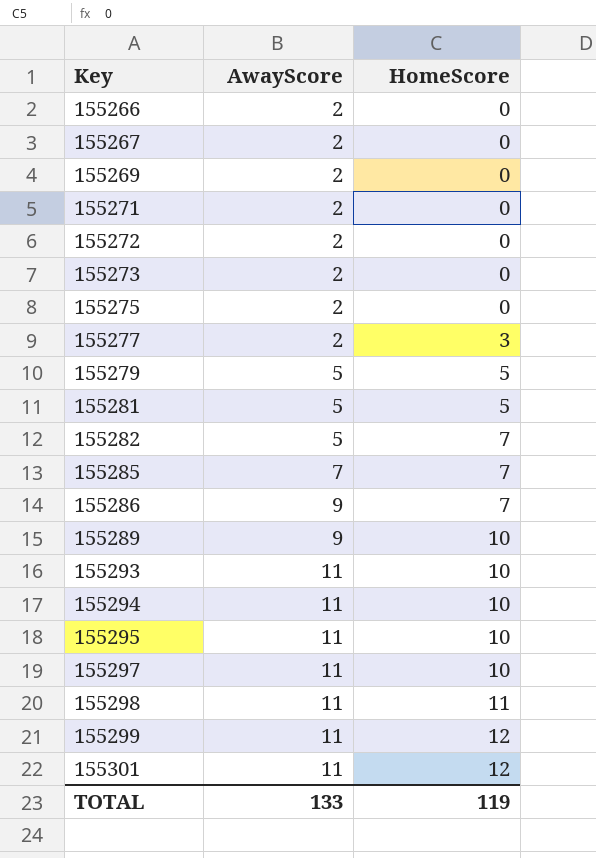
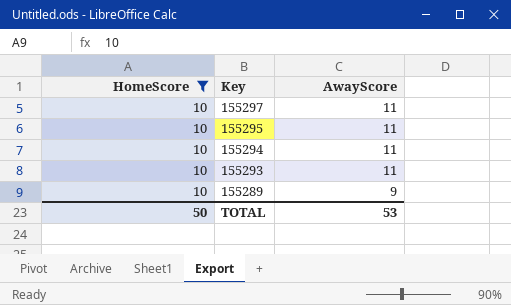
filter: none -> HomeScore = 10
row order: Key ascending -> Key descending
column HomeScore | position: 3 -> 1
TOTAL | HomeScore: 119 -> 50
TOTAL | AwayScore: 133 -> 53

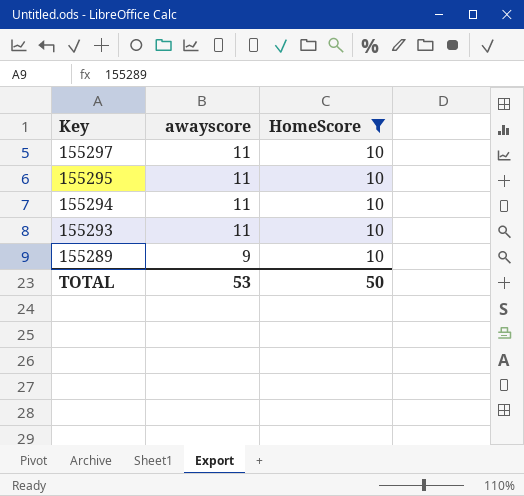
column name: AwayScore -> awayscore
column HomeScore | position: 1 -> 3

